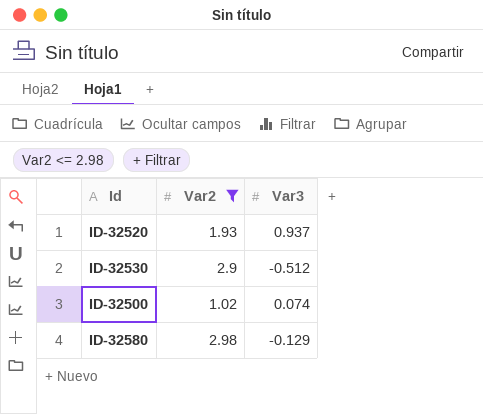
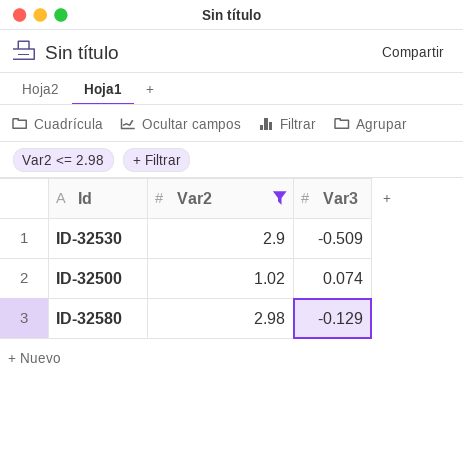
row ID-32520: 1.93 | 0.937 -> none
ID-32530 | Var3: -0.512 -> -0.509

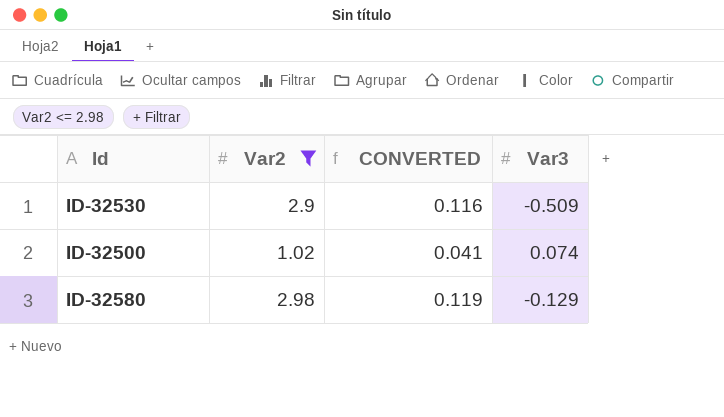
column CONVERTED | formula: none -> [Var2] * 0.04

